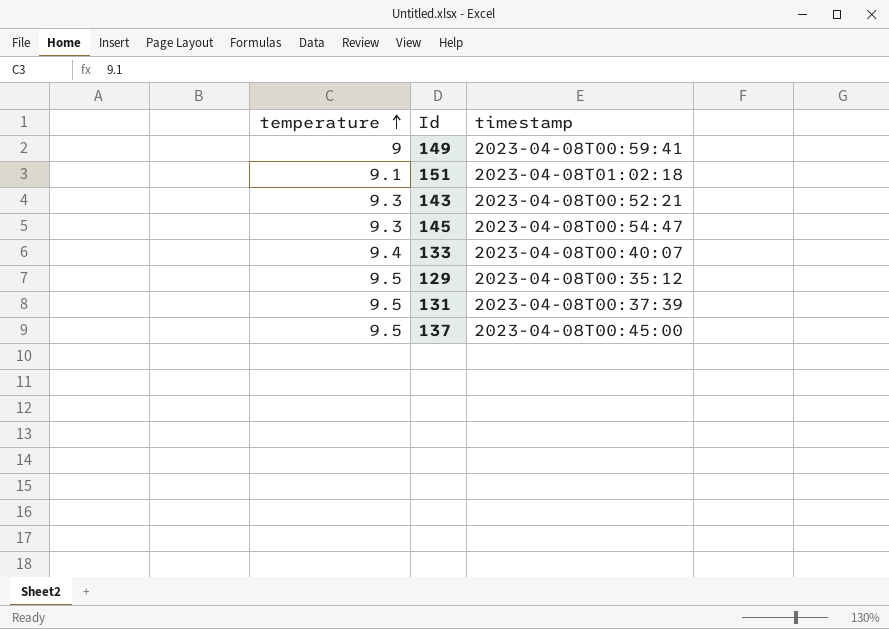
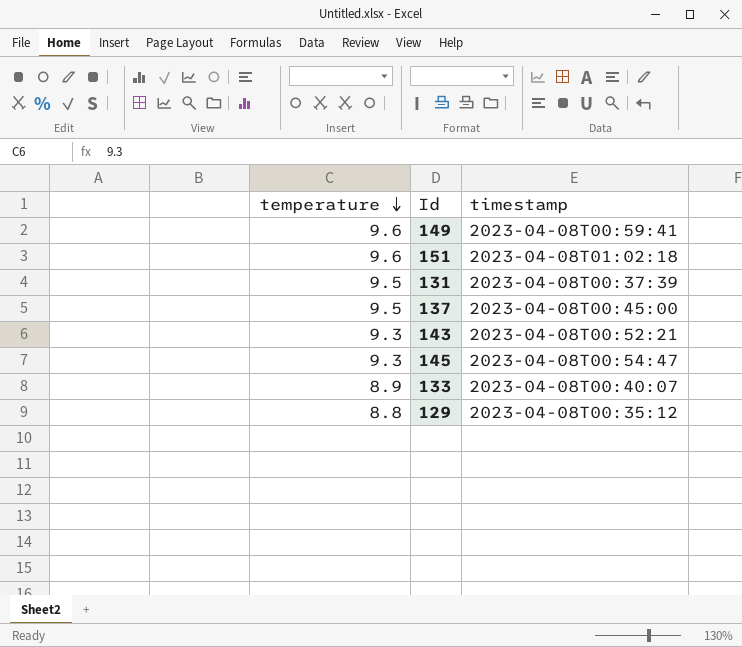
row order: temperature ascending -> temperature descending
149 | temperature: 9 -> 9.6
151 | temperature: 9.1 -> 9.6
133 | temperature: 9.4 -> 8.9
129 | temperature: 9.5 -> 8.8

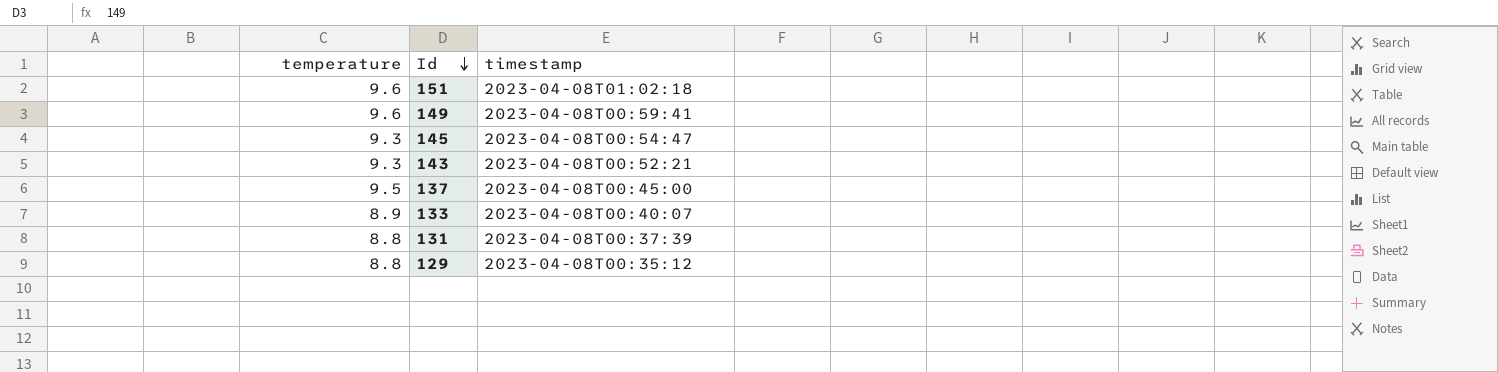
row order: temperature descending -> Id descending
131 | temperature: 9.5 -> 8.8

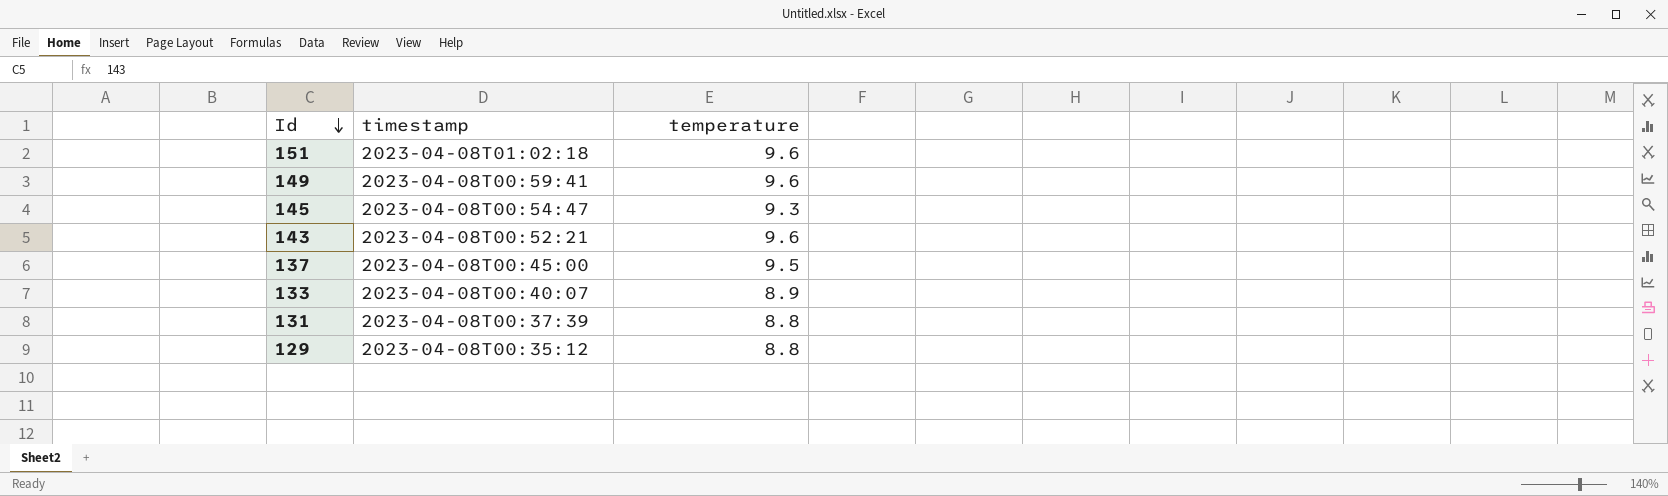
column temperature | position: 1 -> 3
143 | temperature: 9.3 -> 9.6

